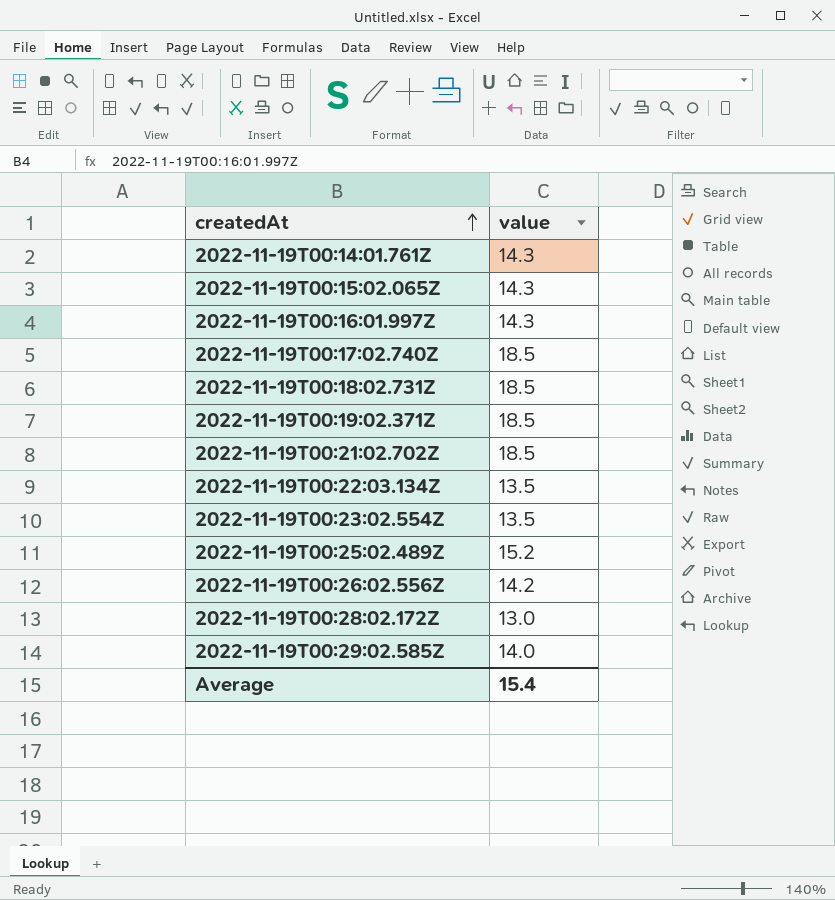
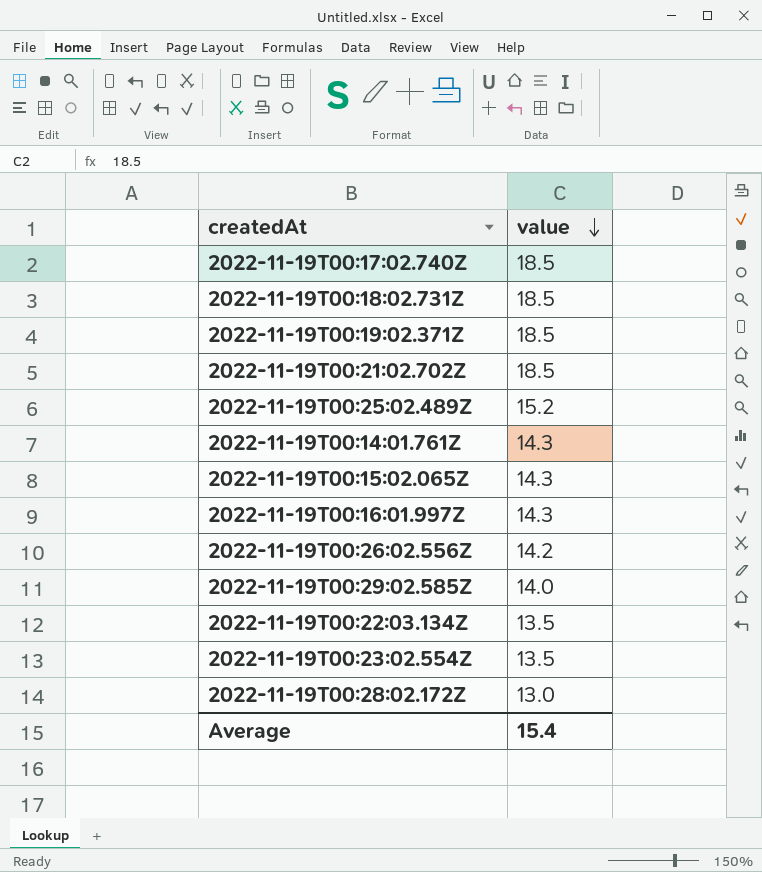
row order: createdAt ascending -> value descending

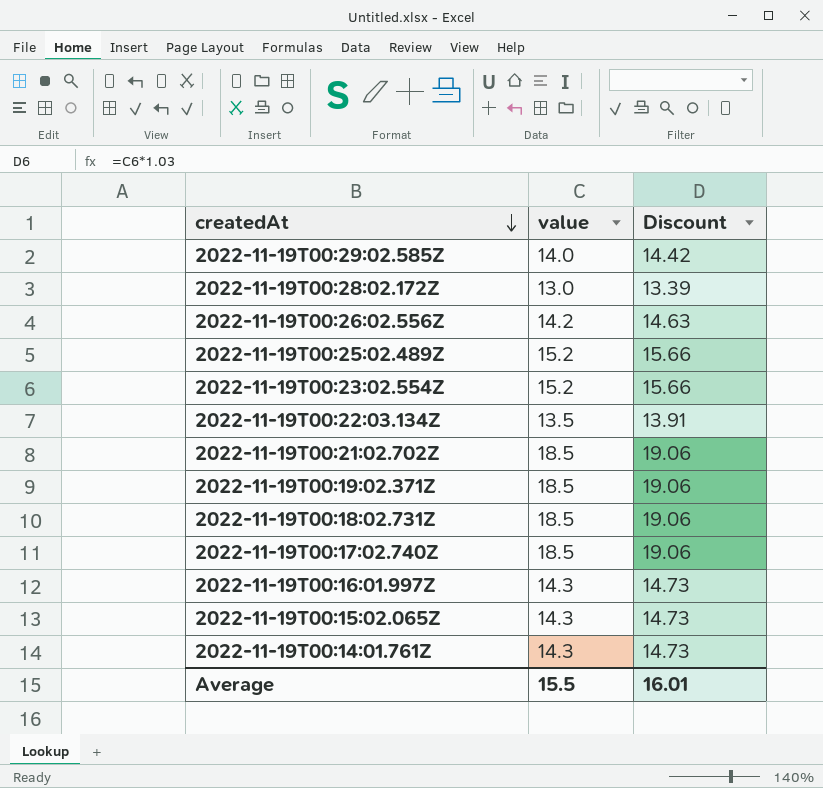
row order: value descending -> createdAt descending
column Discount | formula: none -> [value] * 1.03
2022-11-19T00:23:02.554Z | value: 13.5 -> 15.2
Average | value: 15.4 -> 15.5

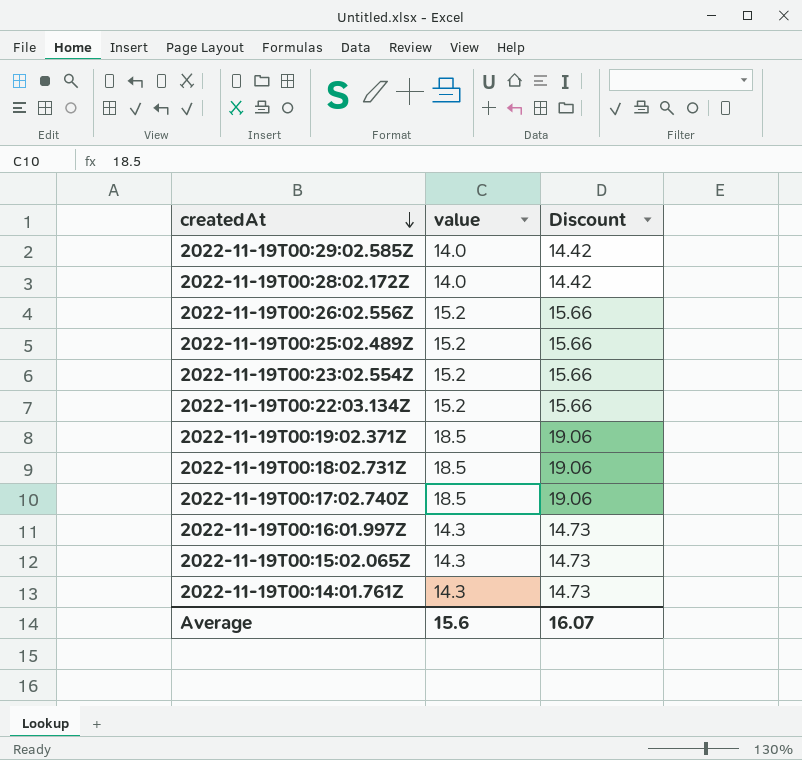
row 2022-11-19T00:21:02.702Z: 18.5 | 19.06 -> none
2022-11-19T00:28:02.172Z | value: 13.0 -> 14.0
2022-11-19T00:28:02.172Z | Discount: 13.39 -> 14.42
2022-11-19T00:26:02.556Z | value: 14.2 -> 15.2
2022-11-19T00:26:02.556Z | Discount: 14.63 -> 15.66
2022-11-19T00:22:03.134Z | value: 13.5 -> 15.2
2022-11-19T00:22:03.134Z | Discount: 13.91 -> 15.66
Average | value: 15.5 -> 15.6
Average | Discount: 16.01 -> 16.07

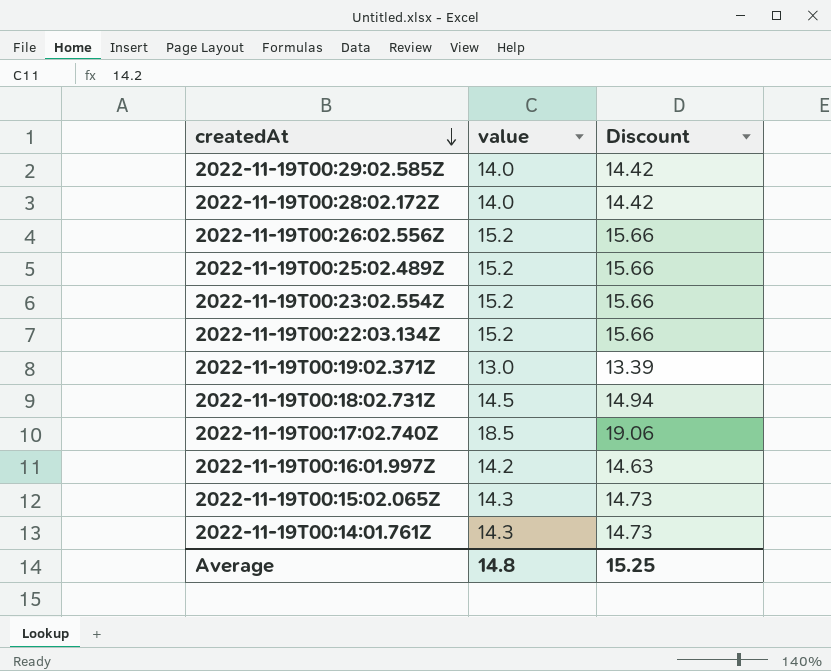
2022-11-19T00:19:02.371Z | value: 18.5 -> 13.0
2022-11-19T00:19:02.371Z | Discount: 19.06 -> 13.39
2022-11-19T00:18:02.731Z | value: 18.5 -> 14.5
2022-11-19T00:18:02.731Z | Discount: 19.06 -> 14.94
2022-11-19T00:16:01.997Z | value: 14.3 -> 14.2
2022-11-19T00:16:01.997Z | Discount: 14.73 -> 14.63
Average | value: 15.6 -> 14.8
Average | Discount: 16.07 -> 15.25

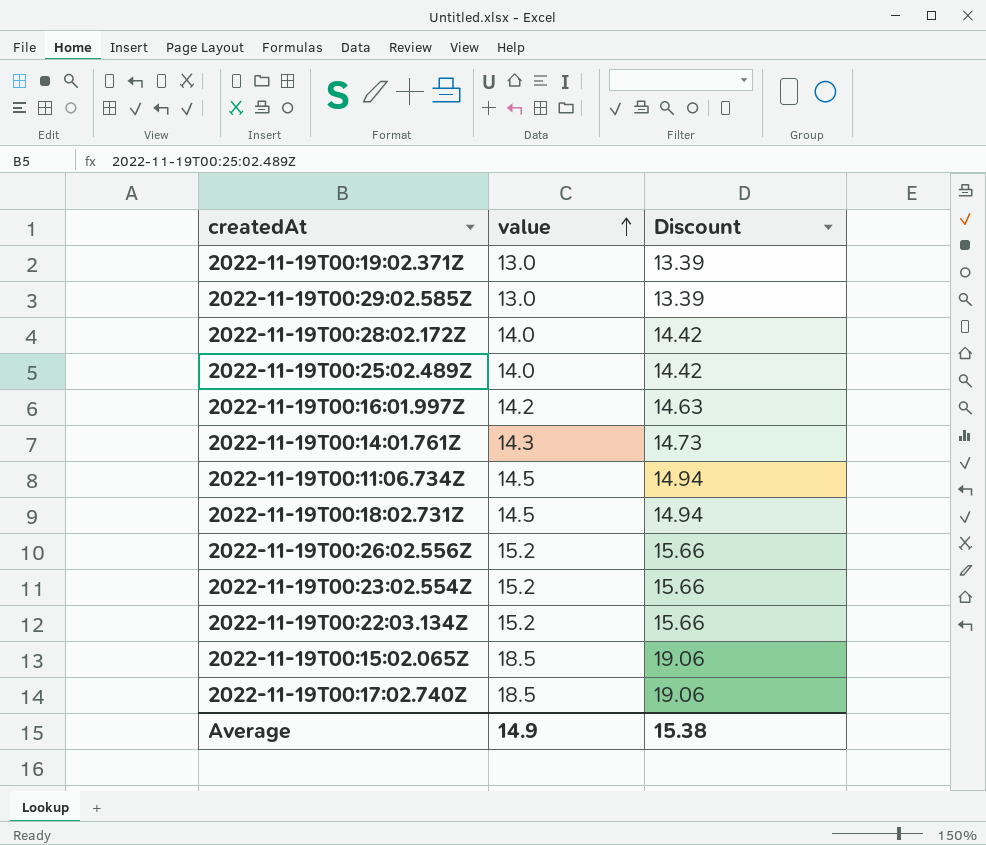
row order: createdAt descending -> value ascending
2022-11-19T00:29:02.585Z | value: 14.0 -> 13.0
2022-11-19T00:29:02.585Z | Discount: 14.42 -> 13.39
2022-11-19T00:25:02.489Z | value: 15.2 -> 14.0
2022-11-19T00:25:02.489Z | Discount: 15.66 -> 14.42
row 2022-11-19T00:11:06.734Z: none -> 14.5 | 14.94
2022-11-19T00:15:02.065Z | value: 14.3 -> 18.5
2022-11-19T00:15:02.065Z | Discount: 14.73 -> 19.06
Average | value: 14.8 -> 14.9
Average | Discount: 15.25 -> 15.38

